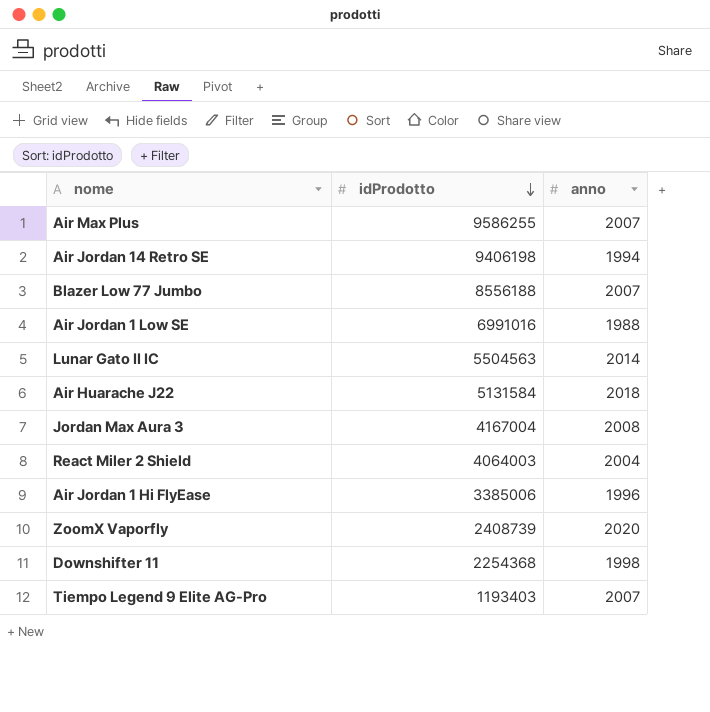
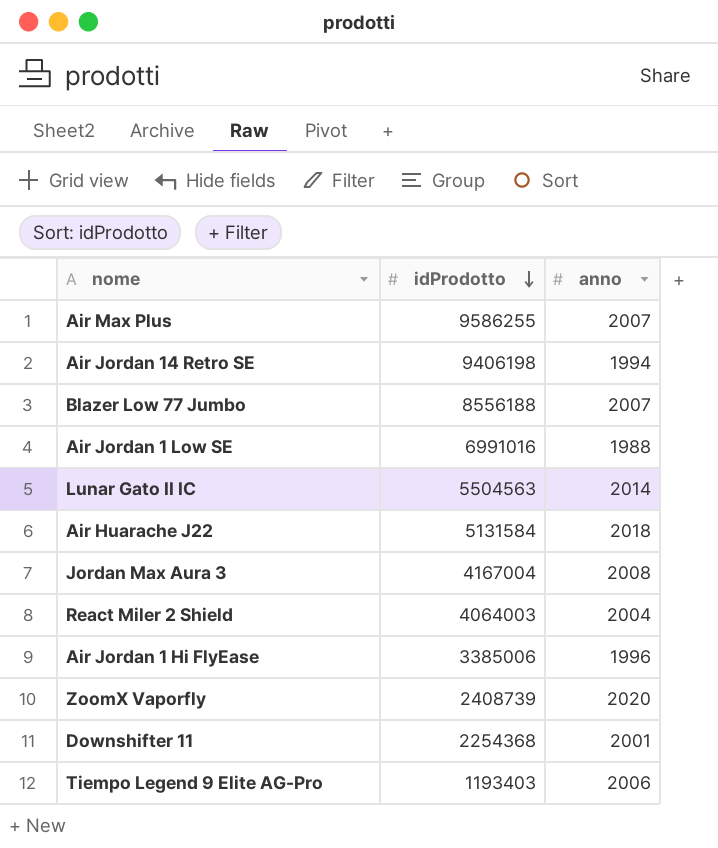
Downshifter 11 | anno: 1998 -> 2001
Tiempo Legend 9 Elite AG-Pro | anno: 2007 -> 2006

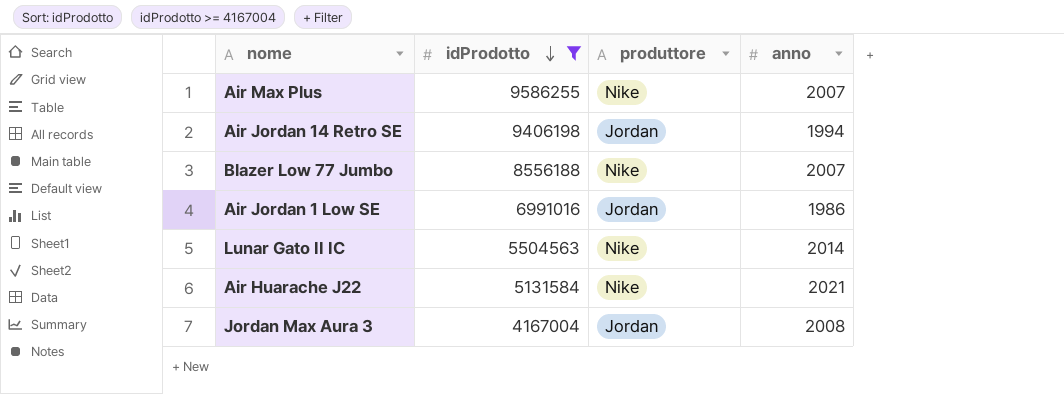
filter: none -> idProdotto >= 4167004
column produttore | position: none -> 3
Air Jordan 1 Low SE | anno: 1988 -> 1986
Air Huarache J22 | anno: 2018 -> 2021

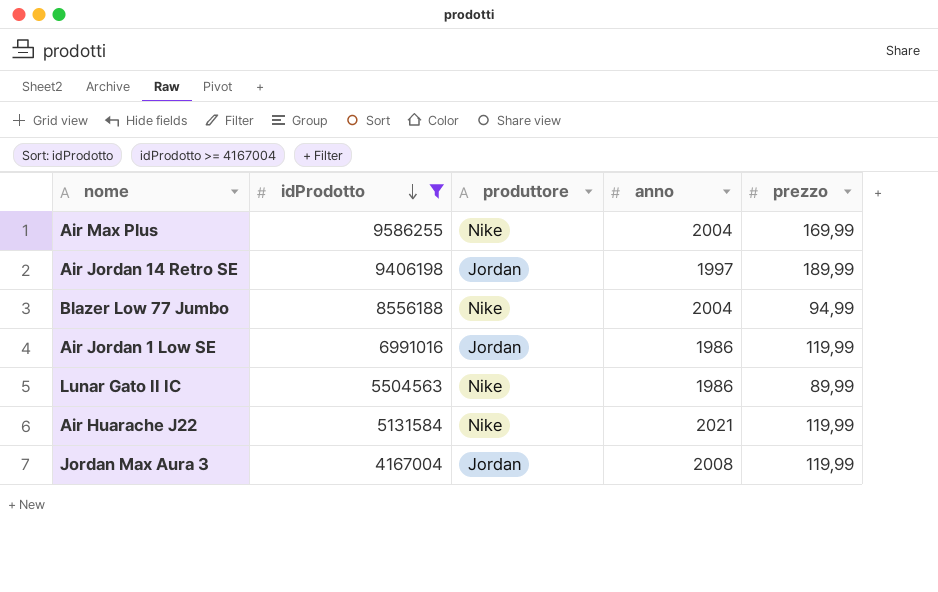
column prezzo | position: none -> 5
Air Max Plus | anno: 2007 -> 2004
Air Jordan 14 Retro SE | anno: 1994 -> 1997
Blazer Low 77 Jumbo | anno: 2007 -> 2004
Lunar Gato II IC | anno: 2014 -> 1986

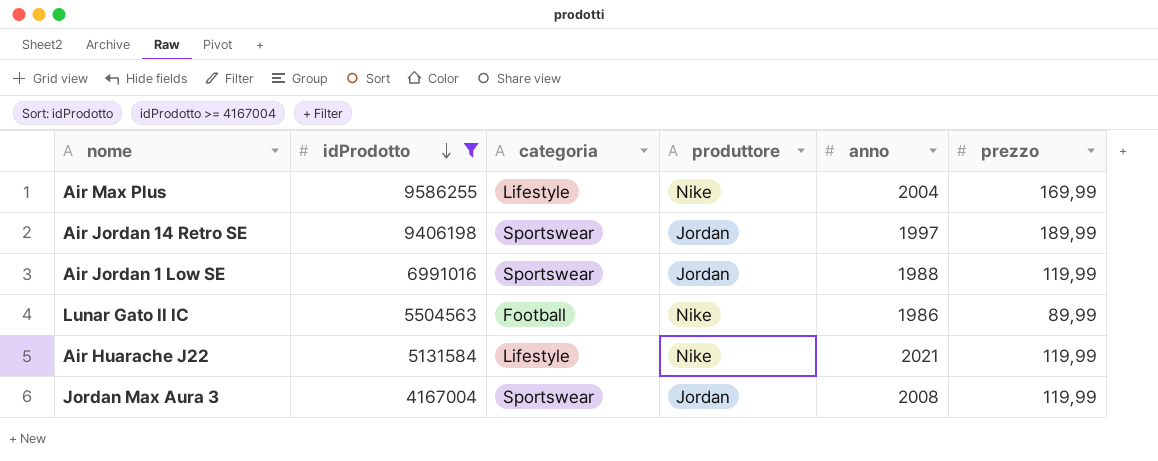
column categoria | position: none -> 3
row Blazer Low 77 Jumbo: 8556188 | Nike | 2004 | 94,99 -> none
Air Jordan 1 Low SE | anno: 1986 -> 1988

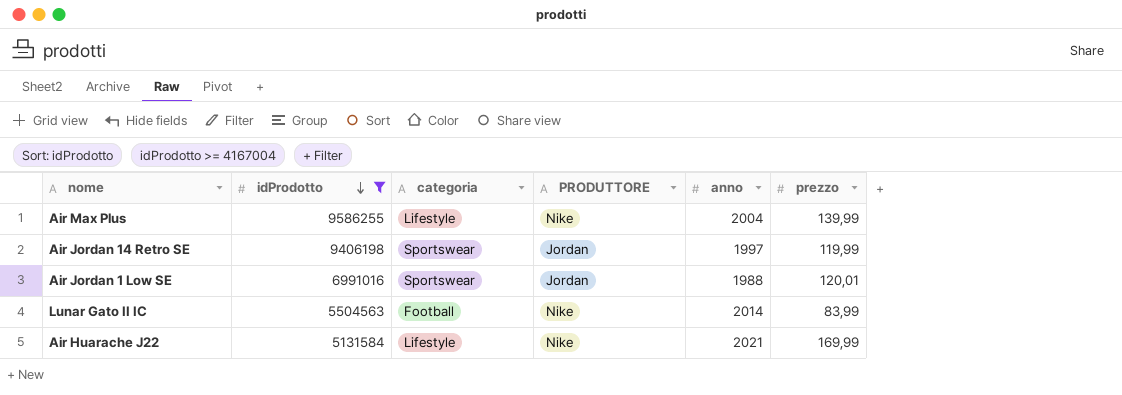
column name: produttore -> PRODUTTORE
row Jordan Max Aura 3: 4167004 | Sportswear | Jordan | 2008 | 119,99 -> none
Air Max Plus | prezzo: 169,99 -> 139,99
Air Jordan 14 Retro SE | prezzo: 189,99 -> 119,99
Air Jordan 1 Low SE | prezzo: 119,99 -> 120,01
Lunar Gato II IC | anno: 1986 -> 2014
Lunar Gato II IC | prezzo: 89,99 -> 83,99
Air Huarache J22 | prezzo: 119,99 -> 169,99

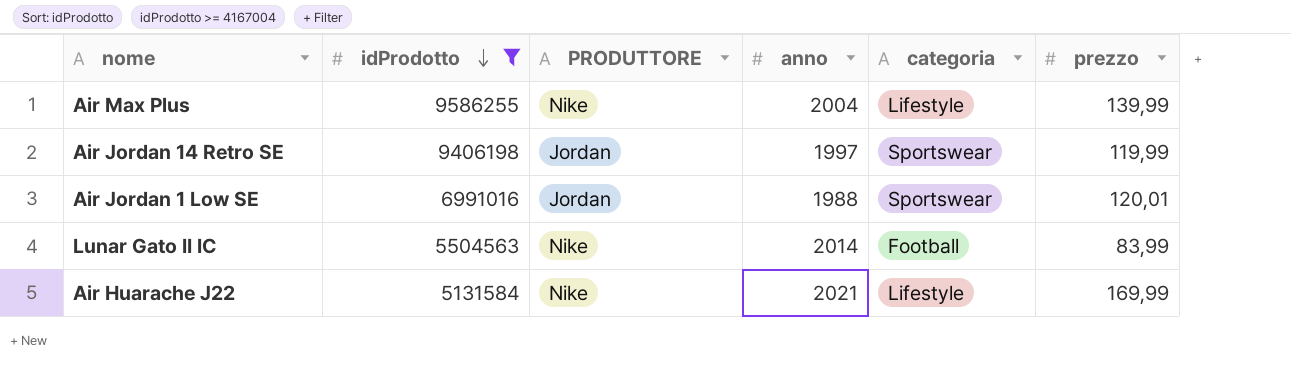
column categoria | position: 3 -> 5

